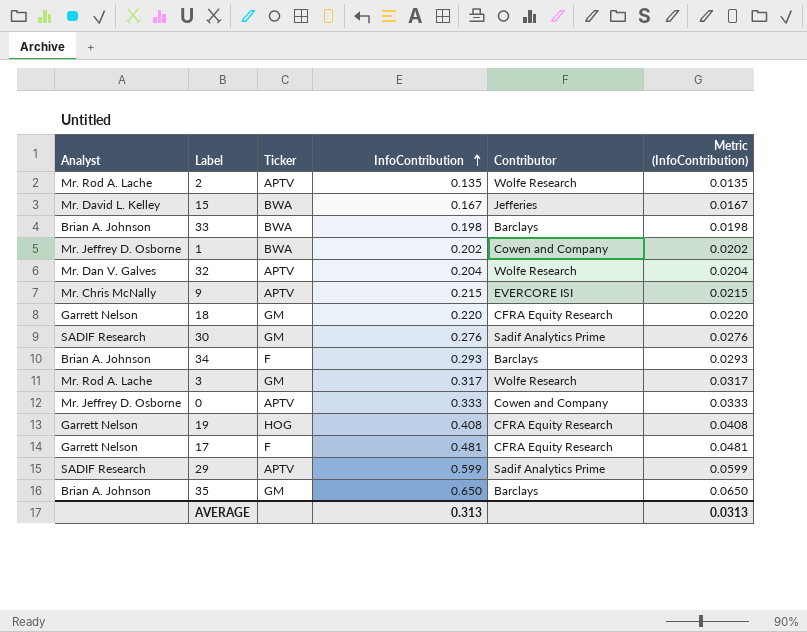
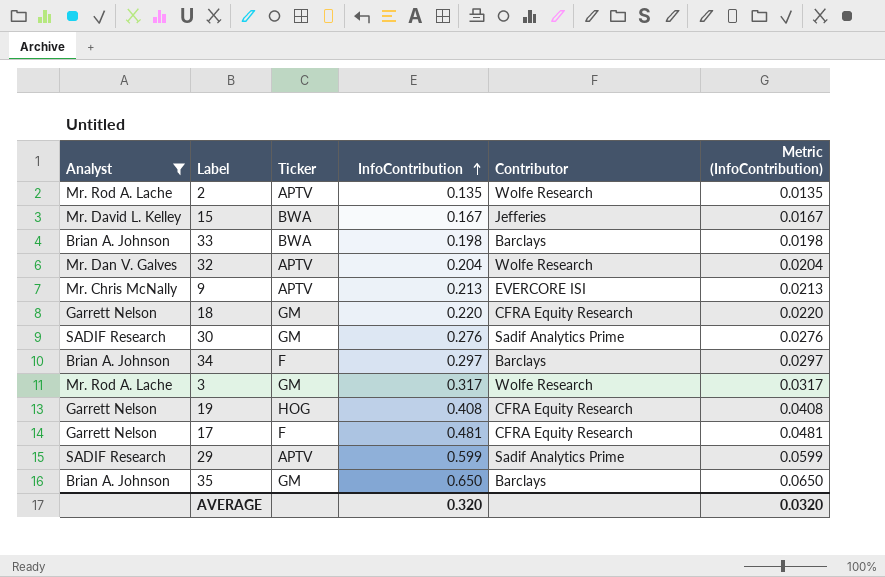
filter: none -> Analyst != Mr. Jeffrey D. Osborne
9 | InfoContribution: 0.215 -> 0.213
9 | Metric (InfoContribution): 0.0215 -> 0.0213
34 | InfoContribution: 0.293 -> 0.297
34 | Metric (InfoContribution): 0.0293 -> 0.0297
AVERAGE | InfoContribution: 0.313 -> 0.320
AVERAGE | Metric (InfoContribution): 0.0313 -> 0.0320

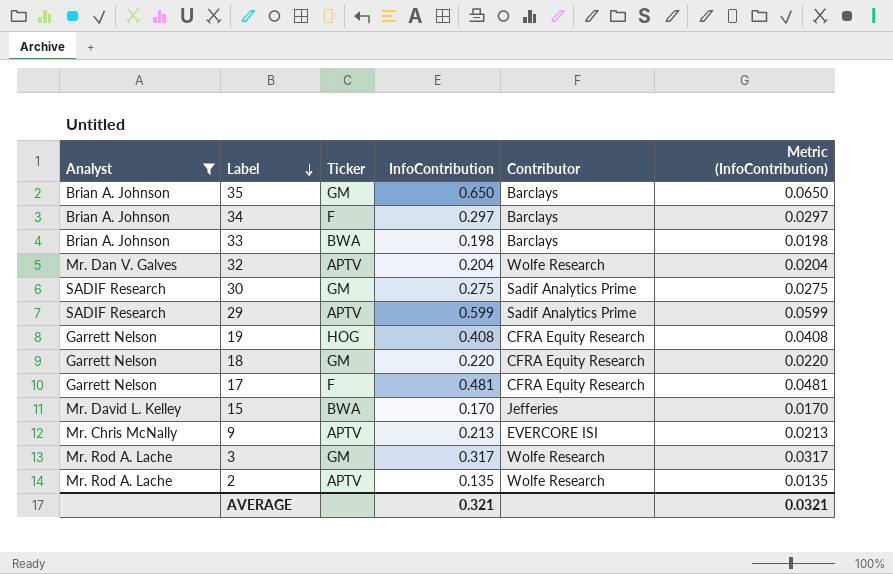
row order: InfoContribution ascending -> Label descending
30 | InfoContribution: 0.276 -> 0.275
30 | Metric (InfoContribution): 0.0276 -> 0.0275
15 | InfoContribution: 0.167 -> 0.170
15 | Metric (InfoContribution): 0.0167 -> 0.0170
AVERAGE | InfoContribution: 0.320 -> 0.321
AVERAGE | Metric (InfoContribution): 0.0320 -> 0.0321

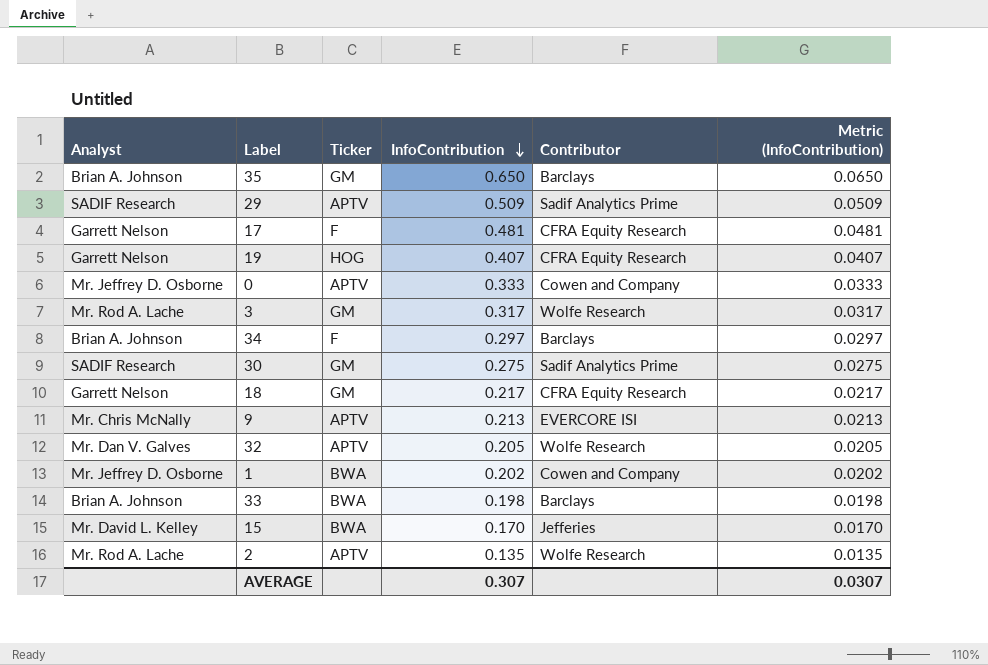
filter: Analyst != Mr. Jeffrey D. Osborne -> none
row order: Label descending -> InfoContribution descending
29 | InfoContribution: 0.599 -> 0.509
29 | Metric (InfoContribution): 0.0599 -> 0.0509
19 | InfoContribution: 0.408 -> 0.407
19 | Metric (InfoContribution): 0.0408 -> 0.0407
18 | InfoContribution: 0.220 -> 0.217
18 | Metric (InfoContribution): 0.0220 -> 0.0217
32 | InfoContribution: 0.204 -> 0.205
32 | Metric (InfoContribution): 0.0204 -> 0.0205
AVERAGE | InfoContribution: 0.321 -> 0.307
AVERAGE | Metric (InfoContribution): 0.0321 -> 0.0307

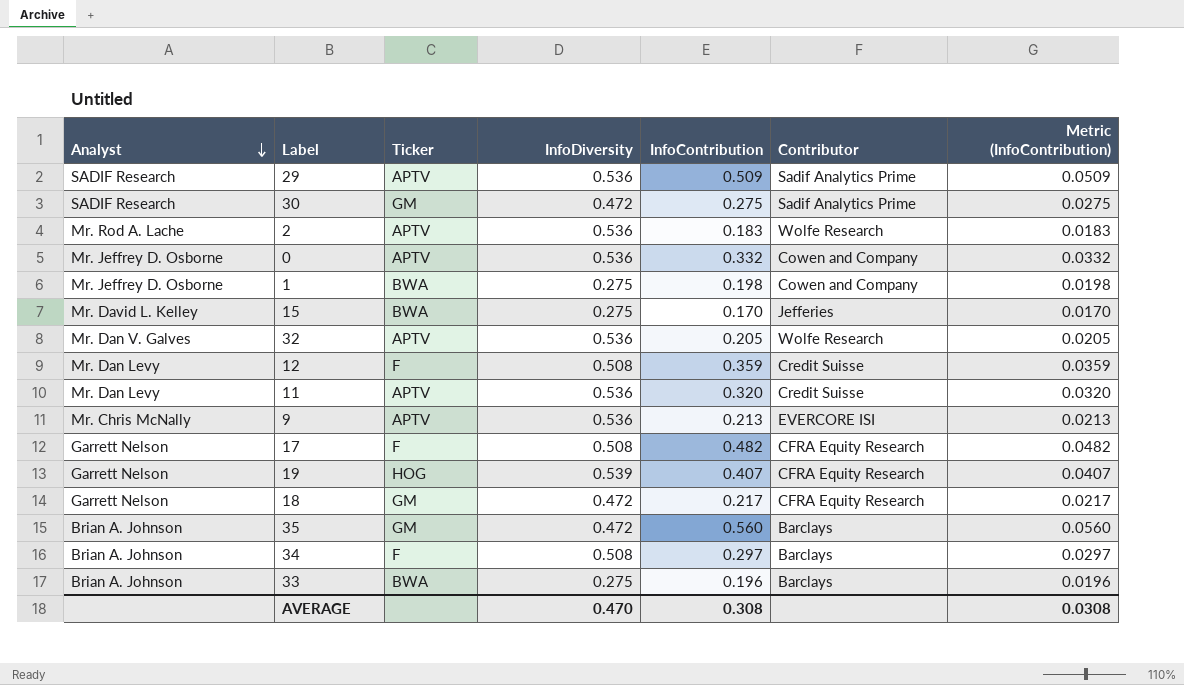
row order: InfoContribution descending -> Analyst descending
column InfoDiversity | position: none -> 4
row 3: Mr. Rod A. Lache | GM | 0.317 | Wolfe Research | 0.0317 -> none
2 | InfoContribution: 0.135 -> 0.183
2 | Metric (InfoContribution): 0.0135 -> 0.0183
0 | InfoContribution: 0.333 -> 0.332
0 | Metric (InfoContribution): 0.0333 -> 0.0332
1 | InfoContribution: 0.202 -> 0.198
1 | Metric (InfoContribution): 0.0202 -> 0.0198
row 12: none -> Mr. Dan Levy | F | 0.508 | 0.359 | Credit Suisse | 0.0359
row 11: none -> Mr. Dan Levy | APTV | 0.536 | 0.320 | Credit Suisse | 0.0320
17 | InfoContribution: 0.481 -> 0.482
17 | Metric (InfoContribution): 0.0481 -> 0.0482
35 | InfoContribution: 0.650 -> 0.560
35 | Metric (InfoContribution): 0.0650 -> 0.0560
33 | InfoContribution: 0.198 -> 0.196
33 | Metric (InfoContribution): 0.0198 -> 0.0196
AVERAGE | InfoContribution: 0.307 -> 0.308
AVERAGE | Metric (InfoContribution): 0.0307 -> 0.0308

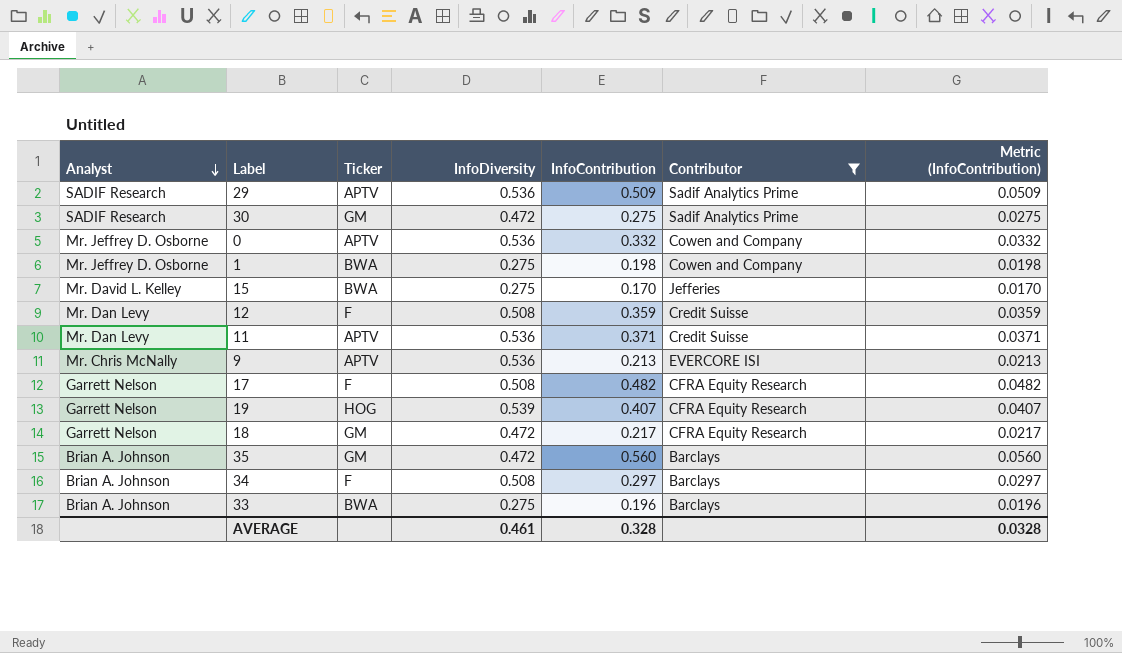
filter: none -> Contributor != Wolfe Research
11 | InfoContribution: 0.320 -> 0.371
11 | Metric (InfoContribution): 0.0320 -> 0.0371
AVERAGE | InfoDiversity: 0.470 -> 0.461
AVERAGE | InfoContribution: 0.308 -> 0.328
AVERAGE | Metric (InfoContribution): 0.0308 -> 0.0328

